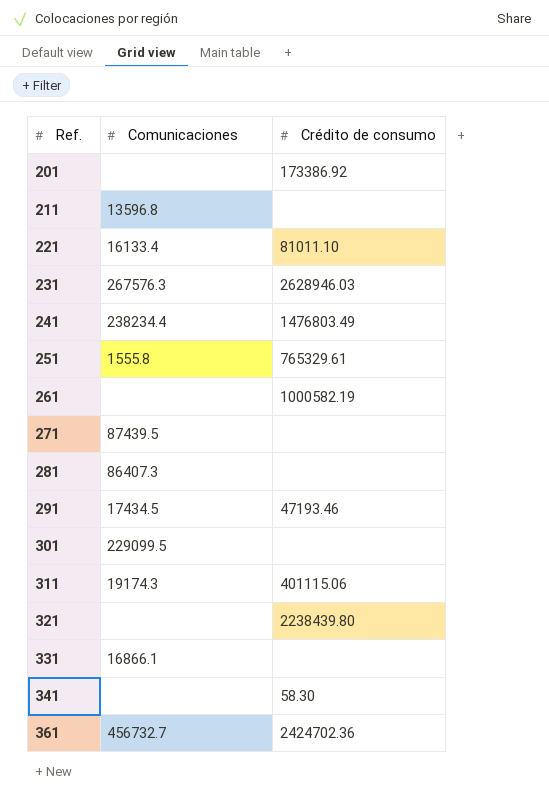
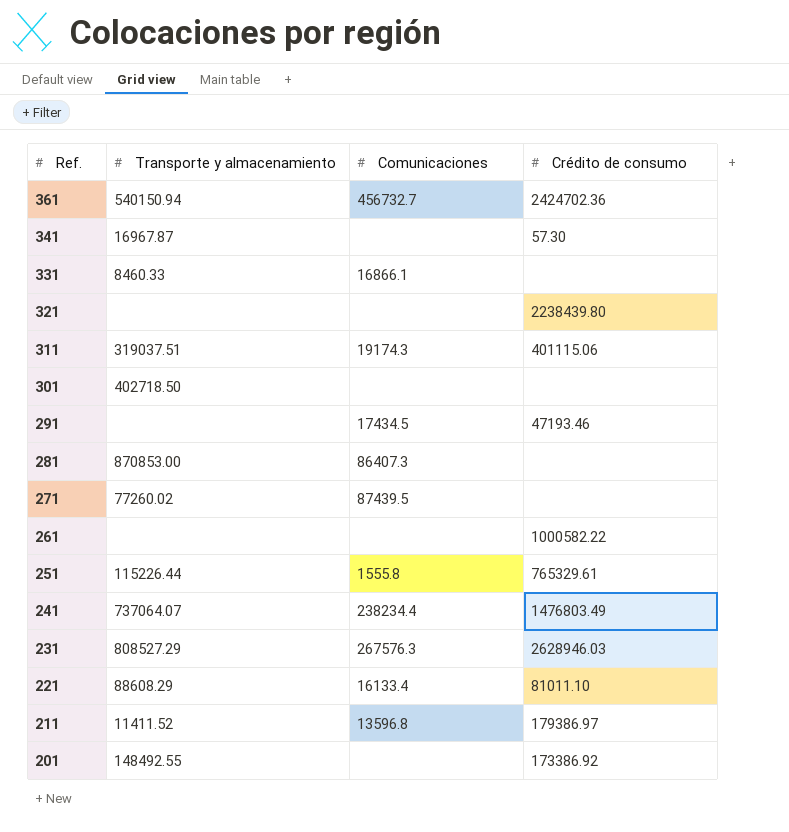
row order: Ref. ascending -> Ref. descending
column Transporte y almacenamiento | position: none -> 2
341 | Crédito de consumo: 58.30 -> 57.30
301 | Comunicaciones: 229099.5 -> none
261 | Crédito de consumo: 1000582.19 -> 1000582.22
211 | Crédito de consumo: none -> 179386.97

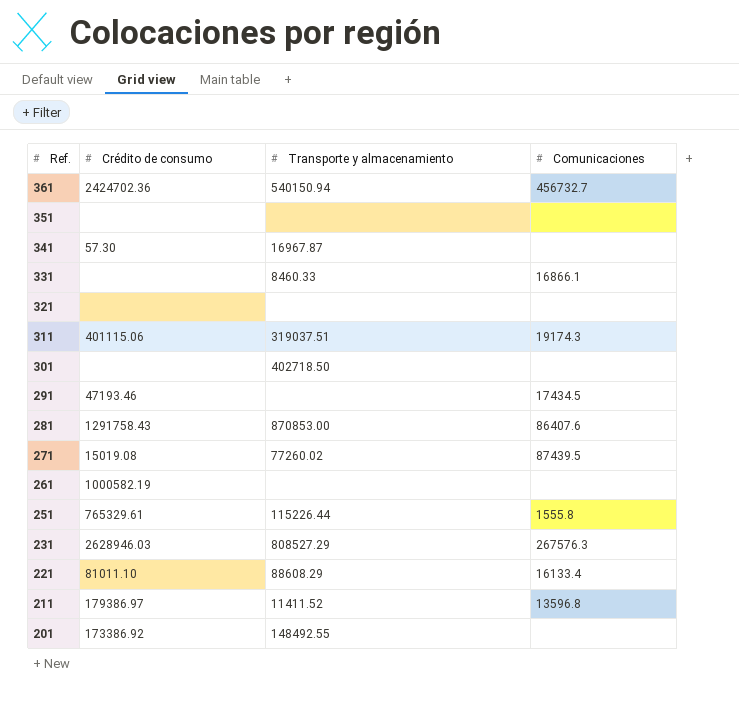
column Crédito de consumo | position: 4 -> 2
row 241: 737064.07 | 238234.4 | 1476803.49 -> none
row 351: none -> none | none | none
321 | Crédito de consumo: 2238439.80 -> none
281 | Crédito de consumo: none -> 1291758.43
281 | Comunicaciones: 86407.3 -> 86407.6
271 | Crédito de consumo: none -> 15019.08
261 | Crédito de consumo: 1000582.22 -> 1000582.19

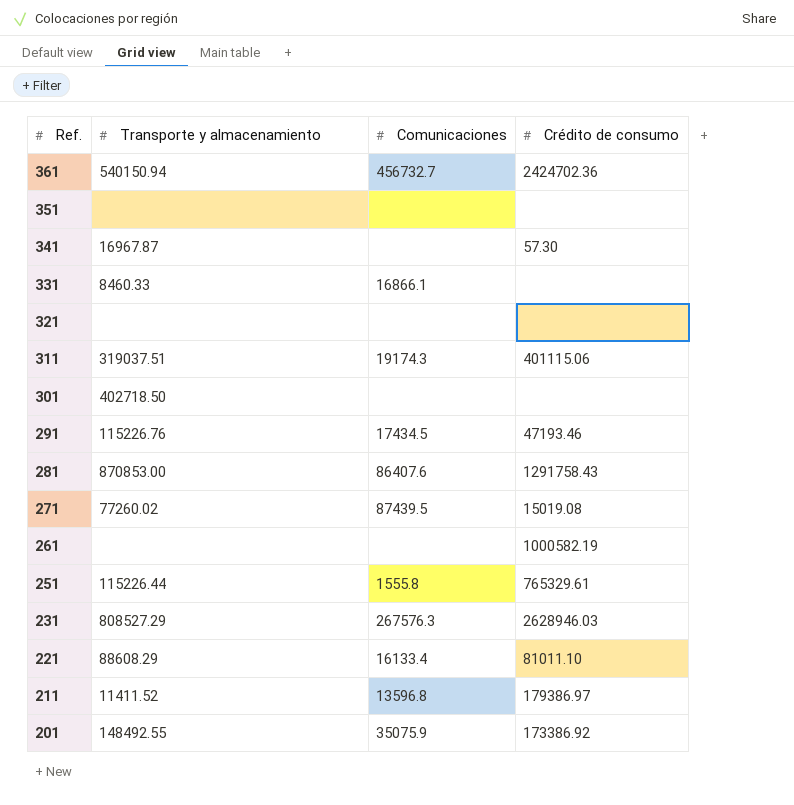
column Crédito de consumo | position: 2 -> 4
291 | Transporte y almacenamiento: none -> 115226.76
201 | Comunicaciones: none -> 35075.9

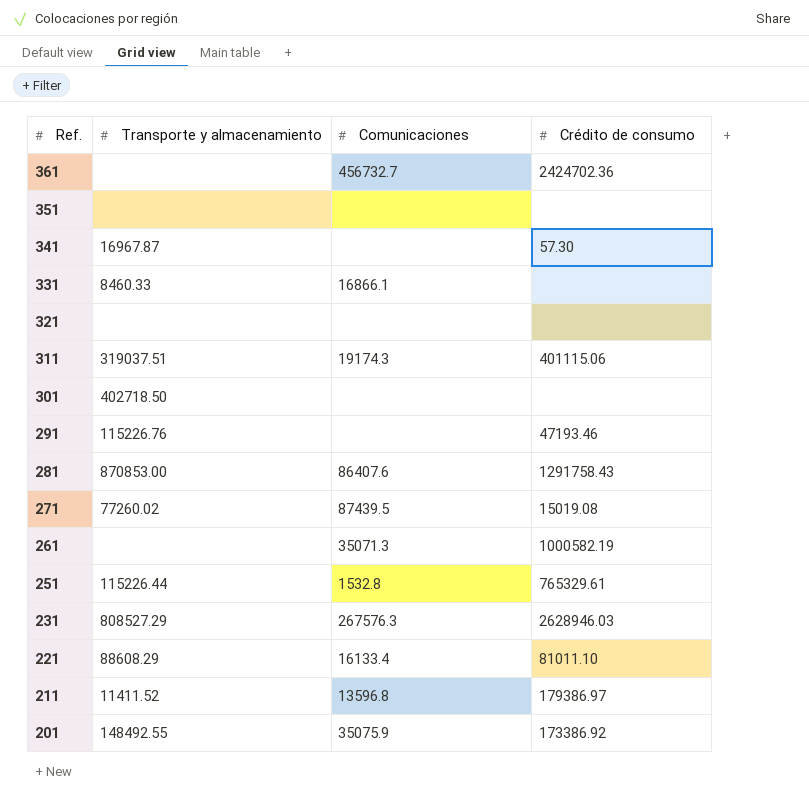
361 | Transporte y almacenamiento: 540150.94 -> none
291 | Comunicaciones: 17434.5 -> none
261 | Comunicaciones: none -> 35071.3
251 | Comunicaciones: 1555.8 -> 1532.8

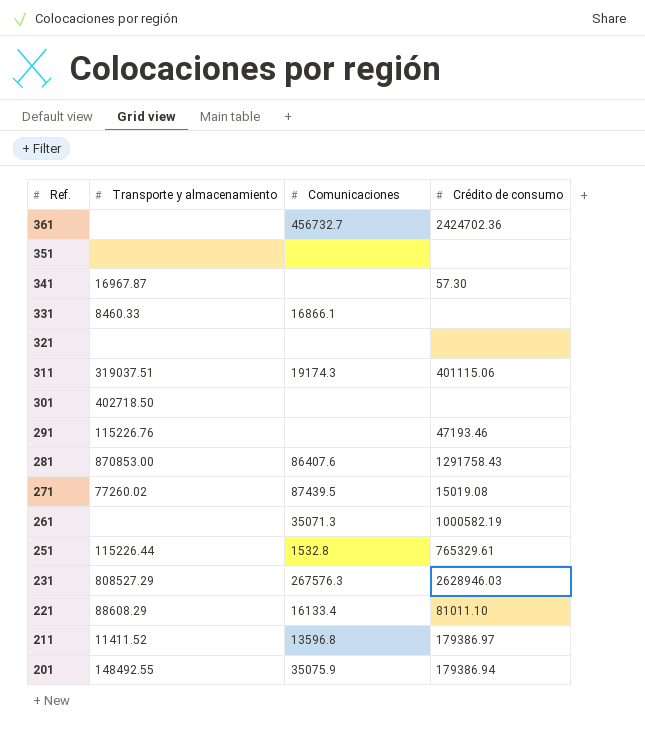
201 | Crédito de consumo: 173386.92 -> 179386.94

